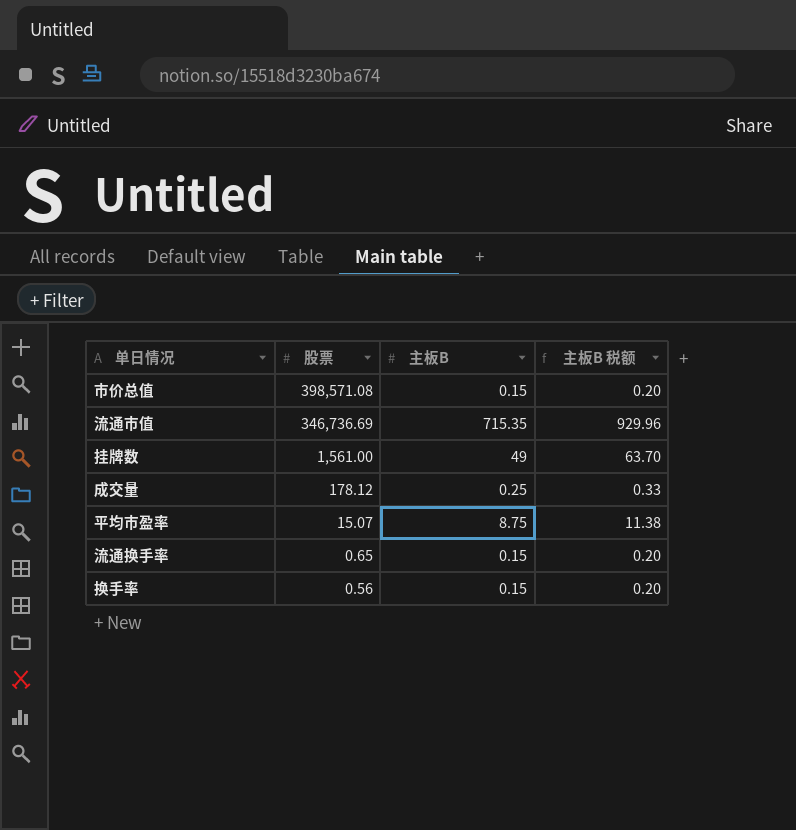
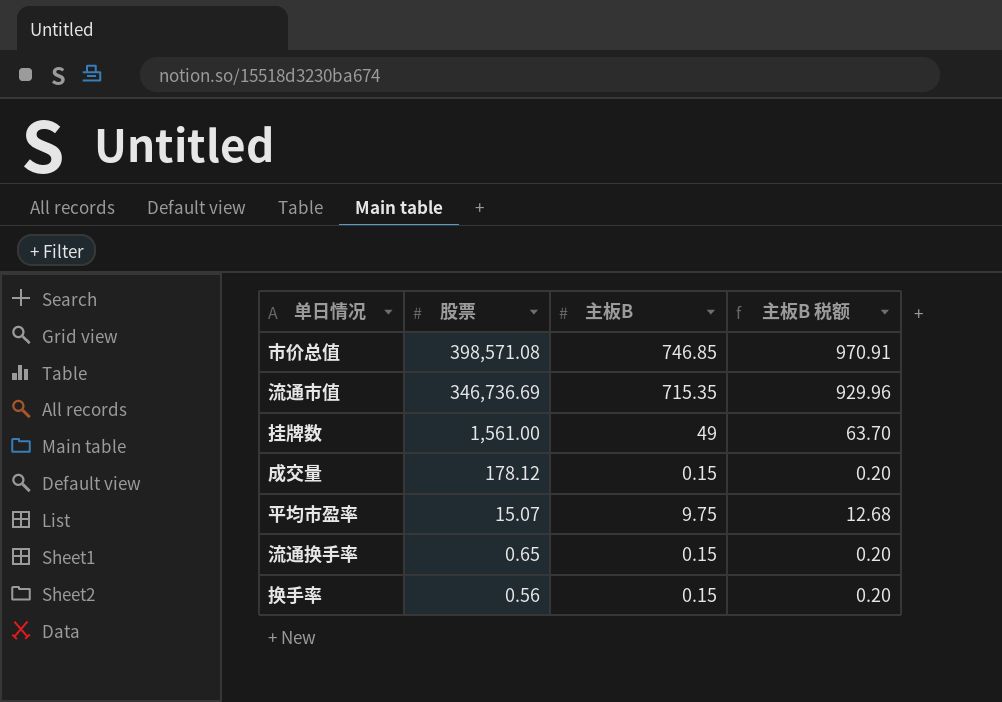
市价总值 | 主板B: 0.15 -> 746.85
市价总值 | 主板B 税额: 0.20 -> 970.91
成交量 | 主板B: 0.25 -> 0.15
成交量 | 主板B 税额: 0.33 -> 0.20
平均市盈率 | 主板B: 8.75 -> 9.75
平均市盈率 | 主板B 税额: 11.38 -> 12.68

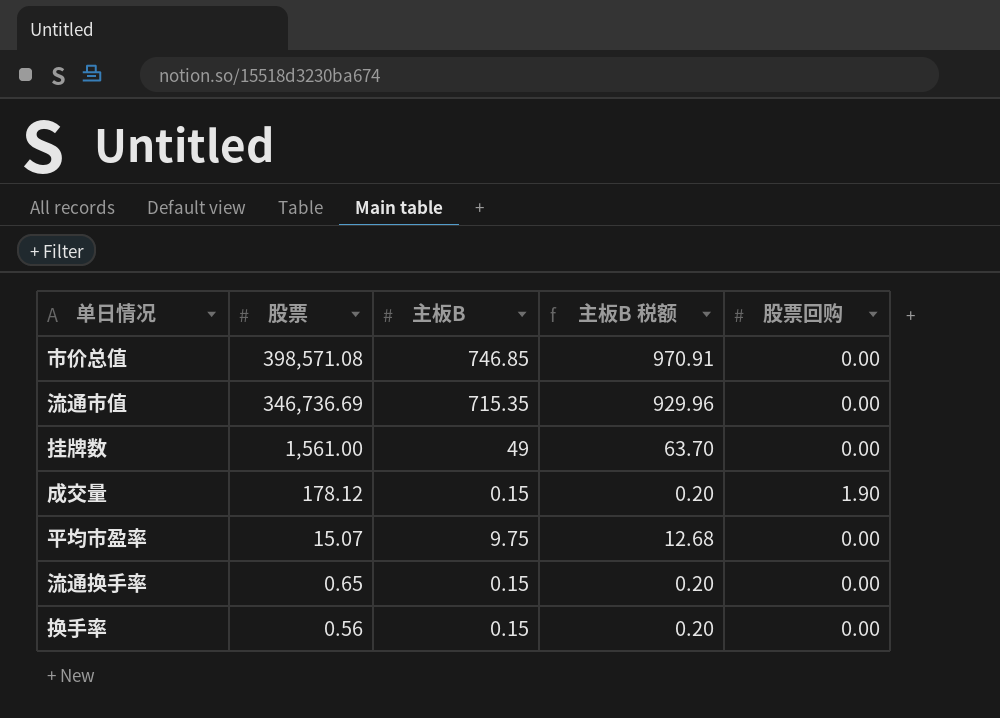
column 股票回购 | position: none -> 5

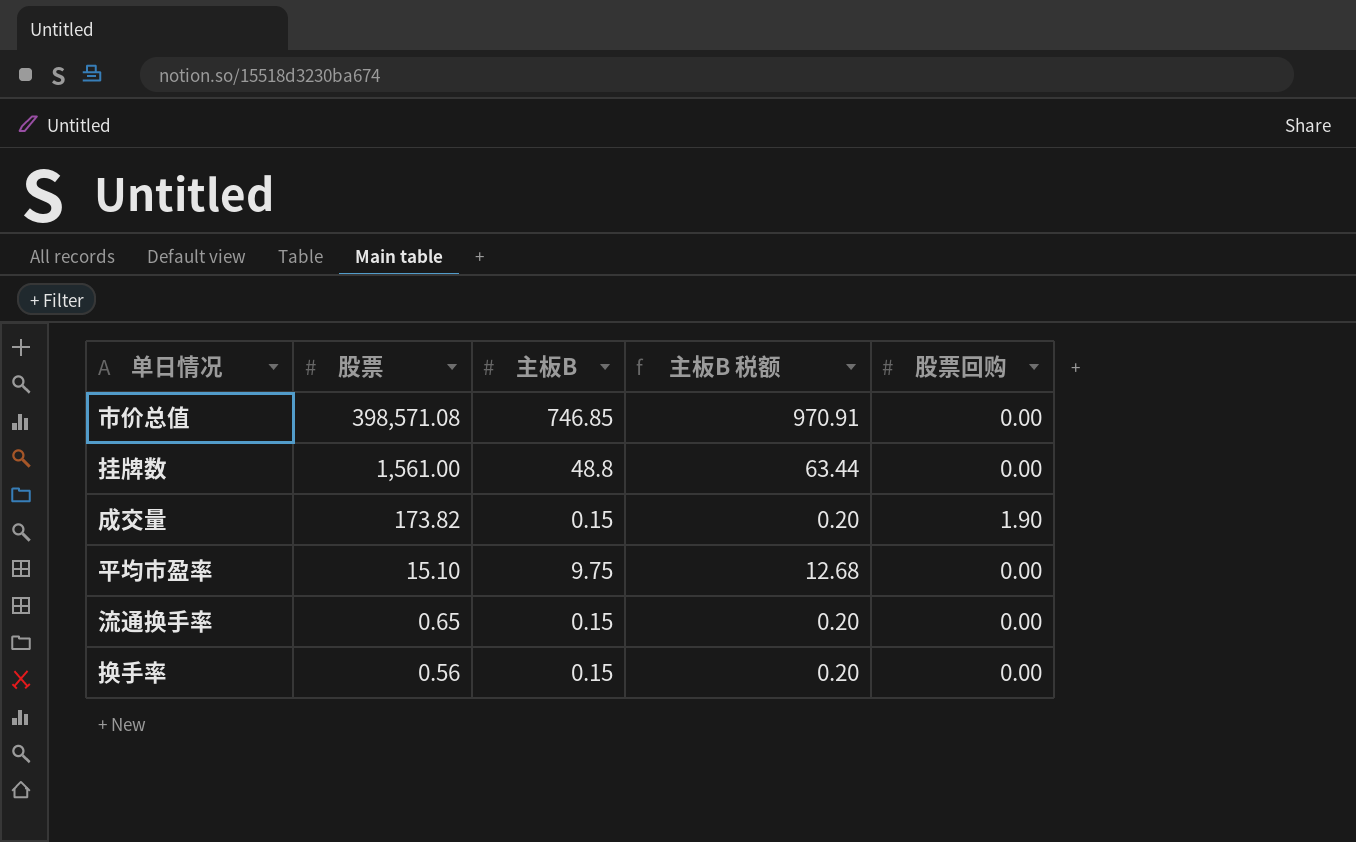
row 流通市值: 346,736.69 | 715.35 | 929.96 | 0.00 -> none
挂牌数 | 主板B: 49 -> 48.8
挂牌数 | 主板B 税额: 63.70 -> 63.44
成交量 | 股票: 178.12 -> 173.82
平均市盈率 | 股票: 15.07 -> 15.10

